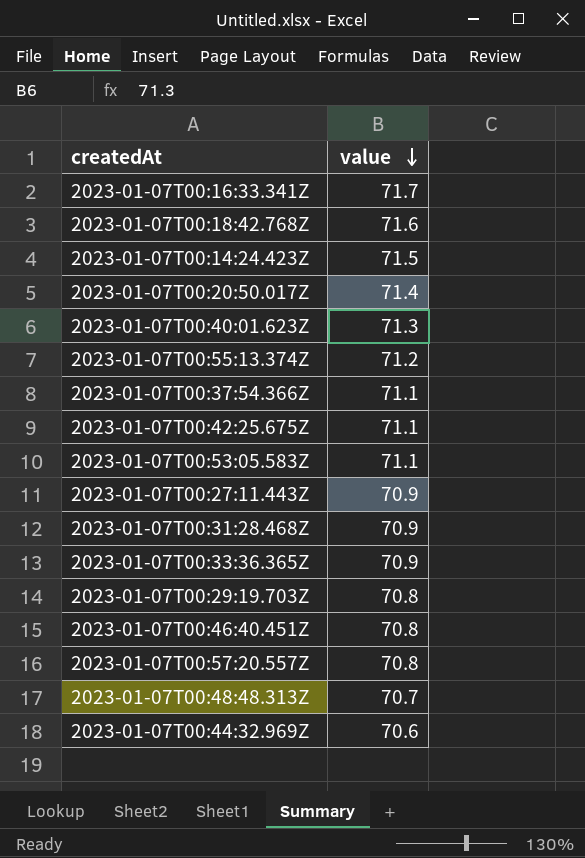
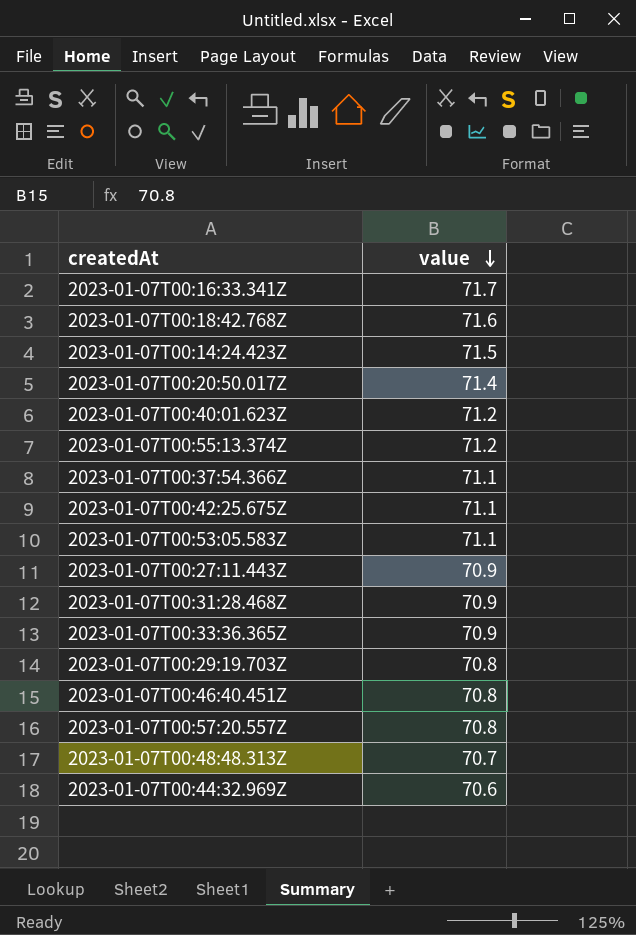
2023-01-07T00:40:01.623Z | value: 71.3 -> 71.2

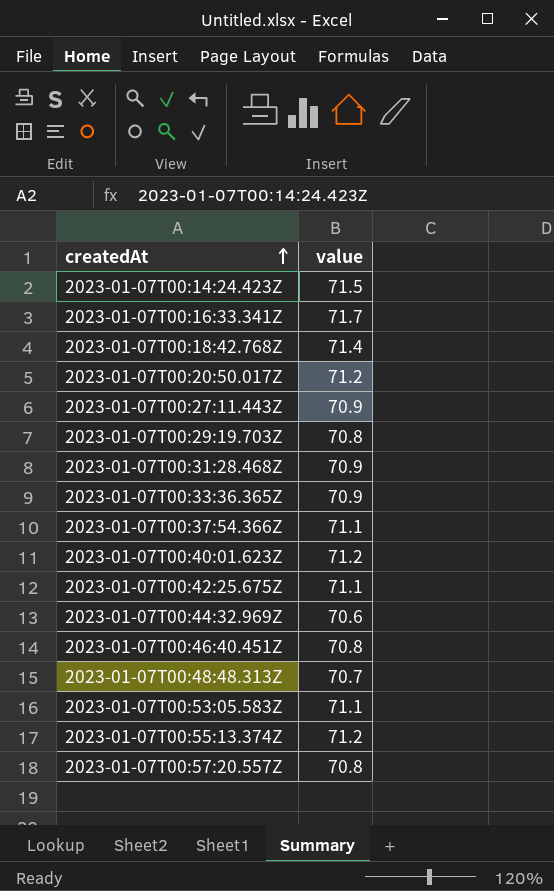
row order: value descending -> createdAt ascending
2023-01-07T00:18:42.768Z | value: 71.6 -> 71.4
2023-01-07T00:20:50.017Z | value: 71.4 -> 71.2

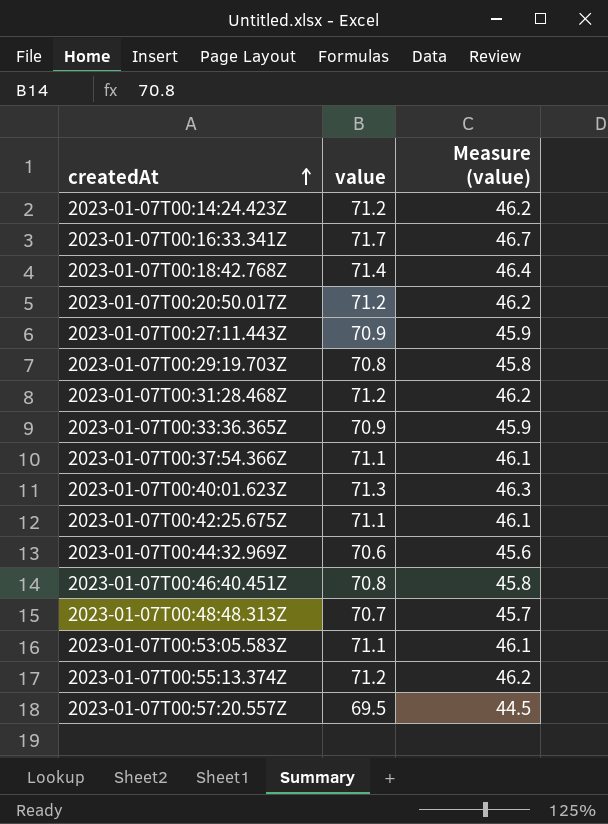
column Measure (value) | formula: none -> [value] - 25
2023-01-07T00:14:24.423Z | value: 71.5 -> 71.2
2023-01-07T00:31:28.468Z | value: 70.9 -> 71.2
2023-01-07T00:40:01.623Z | value: 71.2 -> 71.3
2023-01-07T00:57:20.557Z | value: 70.8 -> 69.5

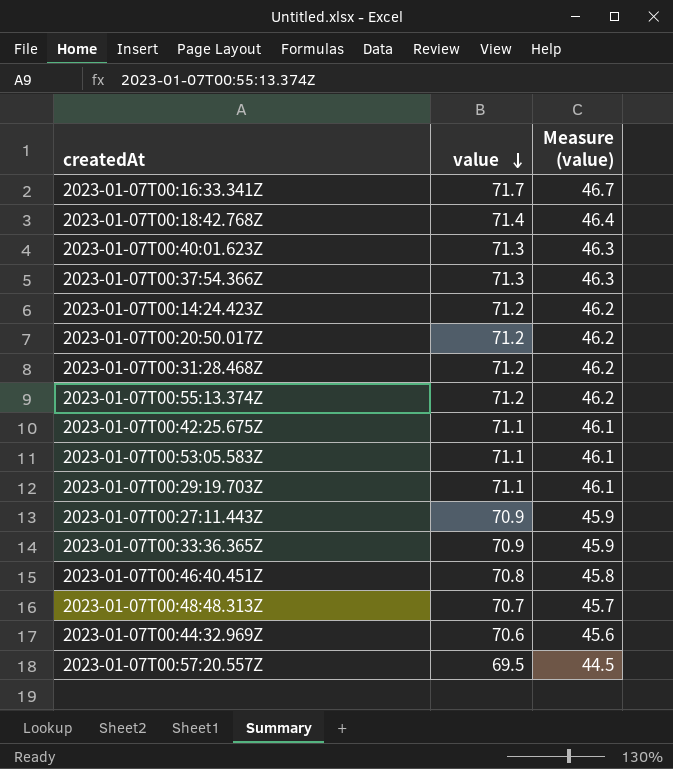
row order: createdAt ascending -> value descending
2023-01-07T00:37:54.366Z | value: 71.1 -> 71.3
2023-01-07T00:37:54.366Z | Measure (value): 46.1 -> 46.3
2023-01-07T00:29:19.703Z | value: 70.8 -> 71.1
2023-01-07T00:29:19.703Z | Measure (value): 45.8 -> 46.1

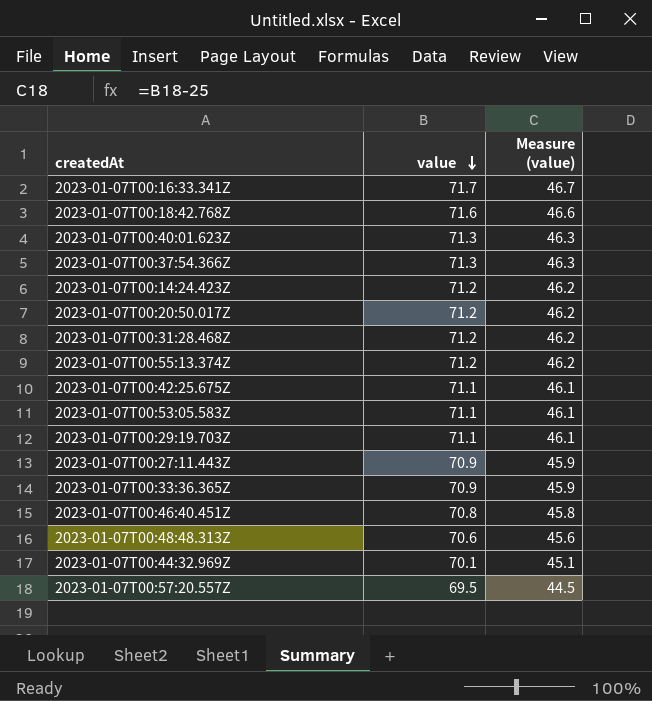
2023-01-07T00:18:42.768Z | value: 71.4 -> 71.6
2023-01-07T00:18:42.768Z | Measure (value): 46.4 -> 46.6
2023-01-07T00:48:48.313Z | value: 70.7 -> 70.6
2023-01-07T00:48:48.313Z | Measure (value): 45.7 -> 45.6
2023-01-07T00:44:32.969Z | value: 70.6 -> 70.1
2023-01-07T00:44:32.969Z | Measure (value): 45.6 -> 45.1

